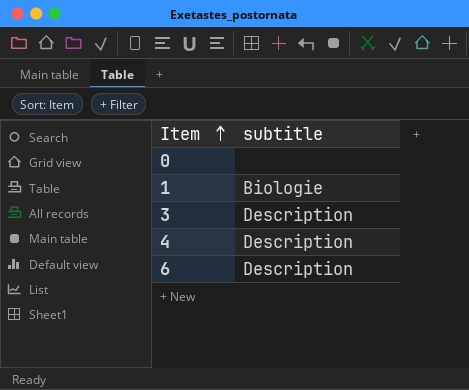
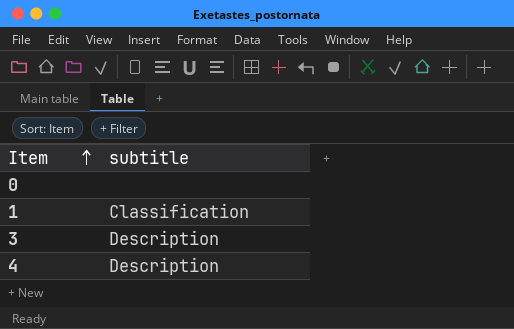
row 6: Description -> none
1 | subtitle: Biologie -> Classification

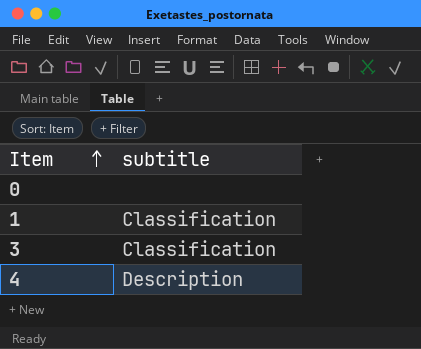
3 | subtitle: Description -> Classification

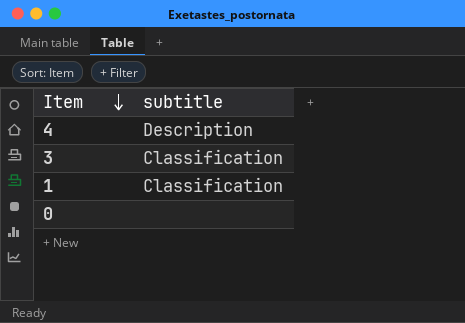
row order: Item ascending -> Item descending

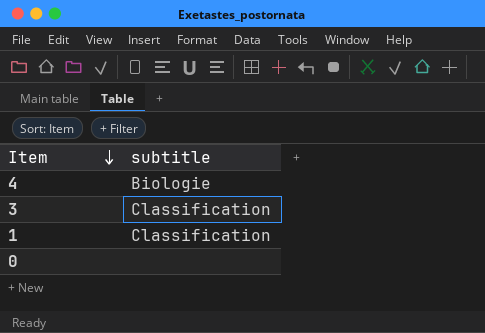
4 | subtitle: Description -> Biologie

